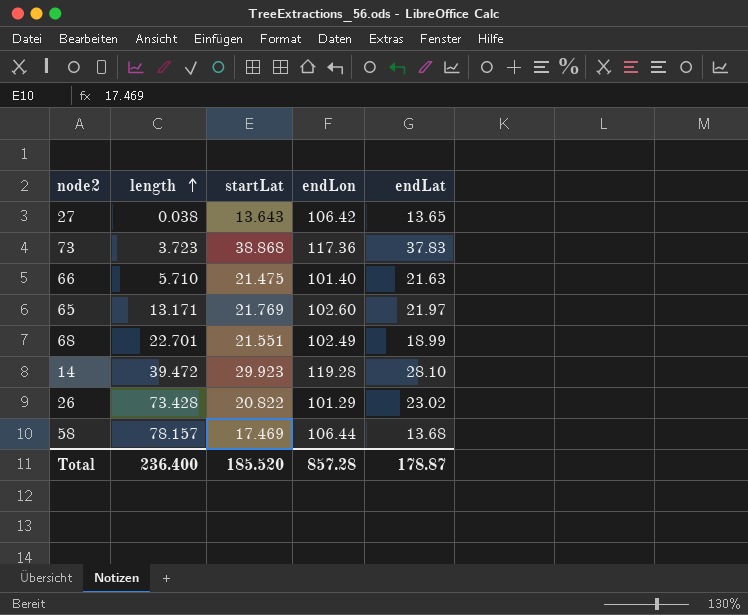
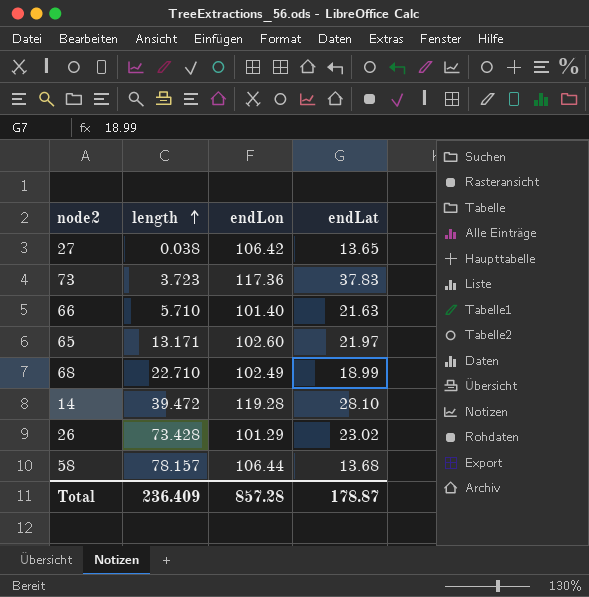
column startLat | position: 3 -> none
68 | length: 22.701 -> 22.710
Total | length: 236.400 -> 236.409

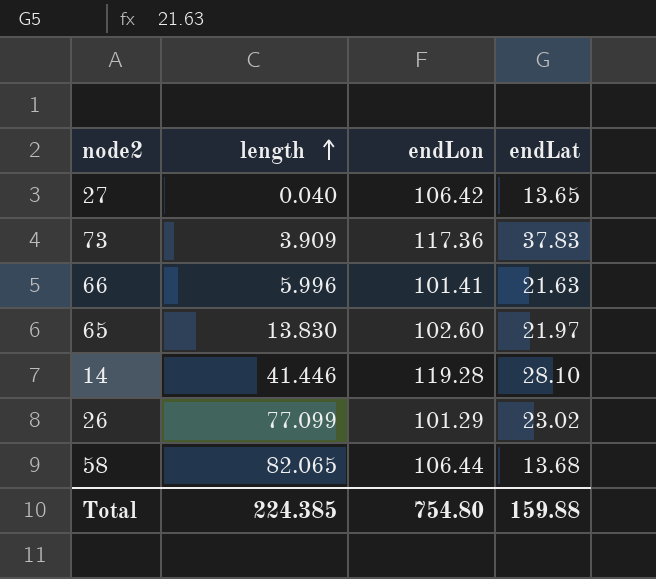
row 68: 22.710 | 102.49 | 18.99 -> none
27 | length: 0.038 -> 0.040
73 | length: 3.723 -> 3.909
66 | length: 5.710 -> 5.996
66 | endLon: 101.40 -> 101.41
65 | length: 13.171 -> 13.830
14 | length: 39.472 -> 41.446
26 | length: 73.428 -> 77.099
58 | length: 78.157 -> 82.065
Total | length: 236.409 -> 224.385
Total | endLon: 857.28 -> 754.80
Total | endLat: 178.87 -> 159.88

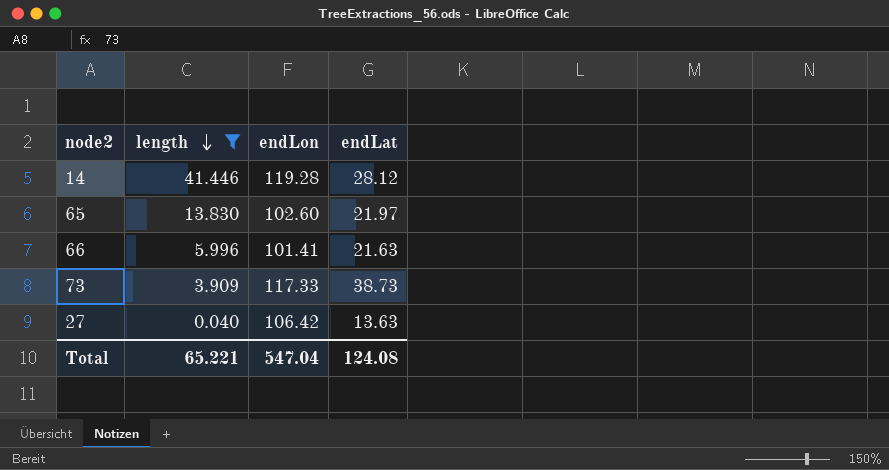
filter: none -> length <= 41.446
row order: length ascending -> length descending
14 | endLat: 28.10 -> 28.12
73 | endLon: 117.36 -> 117.33
73 | endLat: 37.83 -> 38.73
27 | endLat: 13.65 -> 13.63
Total | length: 224.385 -> 65.221
Total | endLon: 754.80 -> 547.04
Total | endLat: 159.88 -> 124.08

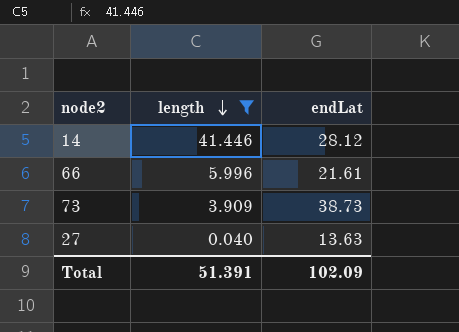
column endLon | position: 3 -> none
row 65: 13.830 | 102.60 | 21.97 -> none
66 | endLat: 21.63 -> 21.61
Total | length: 65.221 -> 51.391
Total | endLat: 124.08 -> 102.09

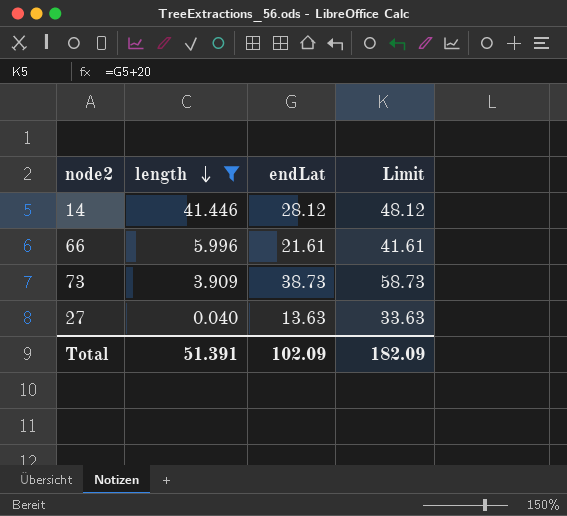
column Limit | formula: none -> [endLat] + 20

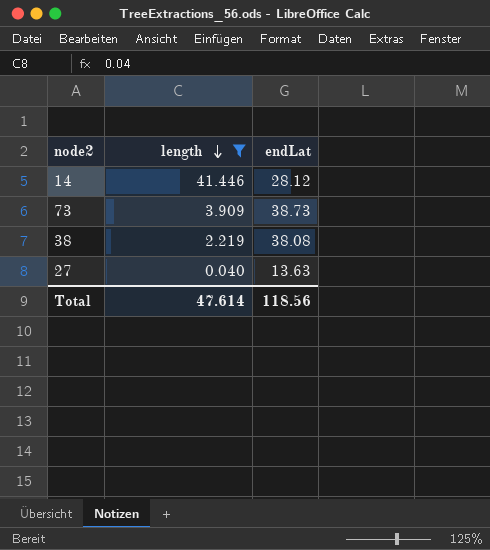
column Limit | formula: [endLat] + 20 -> none
row 66: 5.996 | 21.61 | 41.61 -> none
row 38: none -> 2.219 | 38.08
Total | length: 51.391 -> 47.614
Total | endLat: 102.09 -> 118.56

